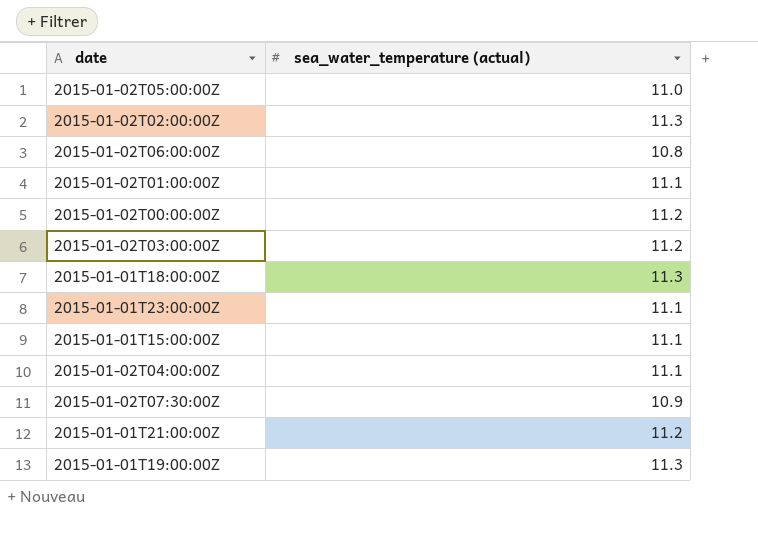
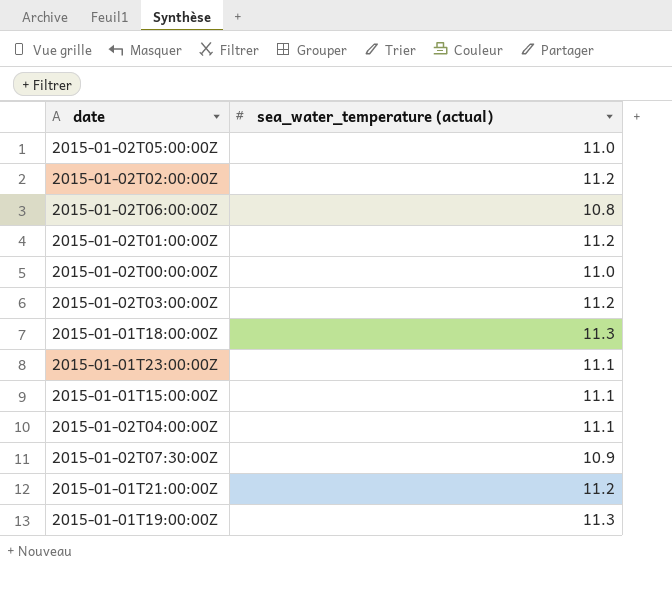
2015-01-02T02:00:00Z | sea_water_temperature (actual): 11.3 -> 11.2
2015-01-02T01:00:00Z | sea_water_temperature (actual): 11.1 -> 11.2
2015-01-02T00:00:00Z | sea_water_temperature (actual): 11.2 -> 11.0

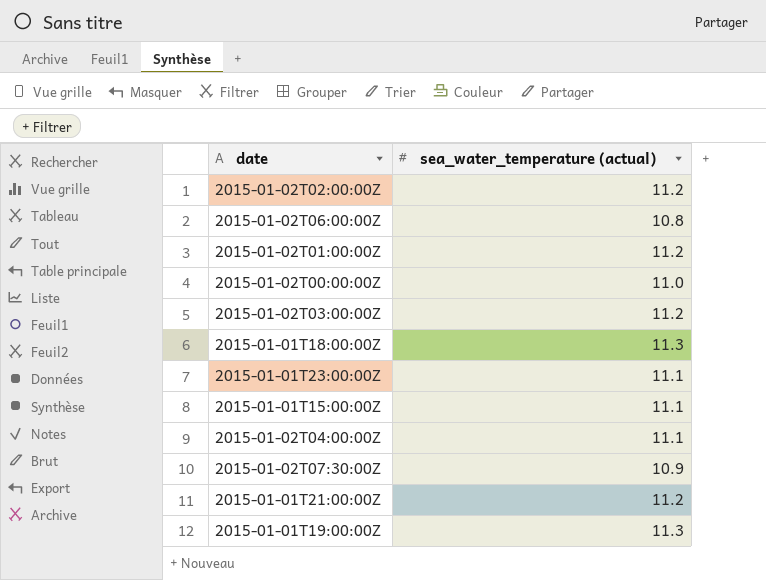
row 2015-01-02T05:00:00Z: 11.0 -> none

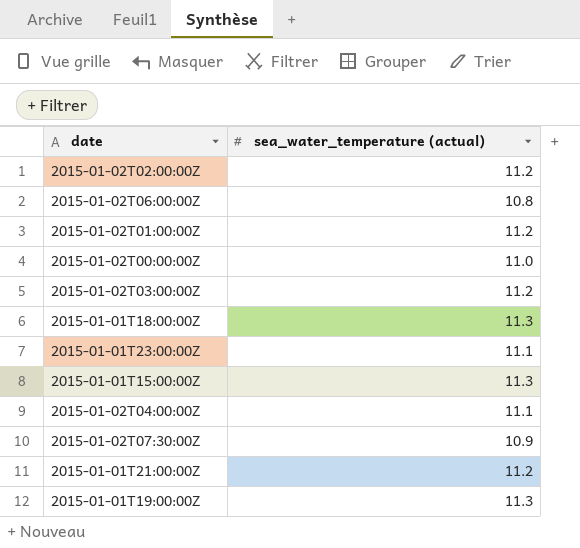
2015-01-01T15:00:00Z | sea_water_temperature (actual): 11.1 -> 11.3

